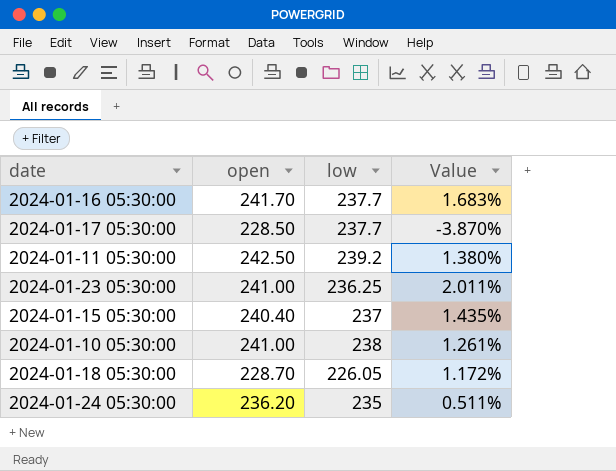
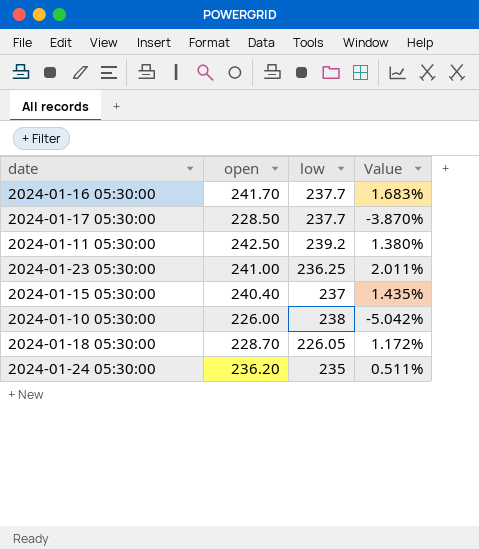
2024-01-10 05:30:00 | open: 241.00 -> 226.00
2024-01-10 05:30:00 | Value: 1.261% -> -5.042%

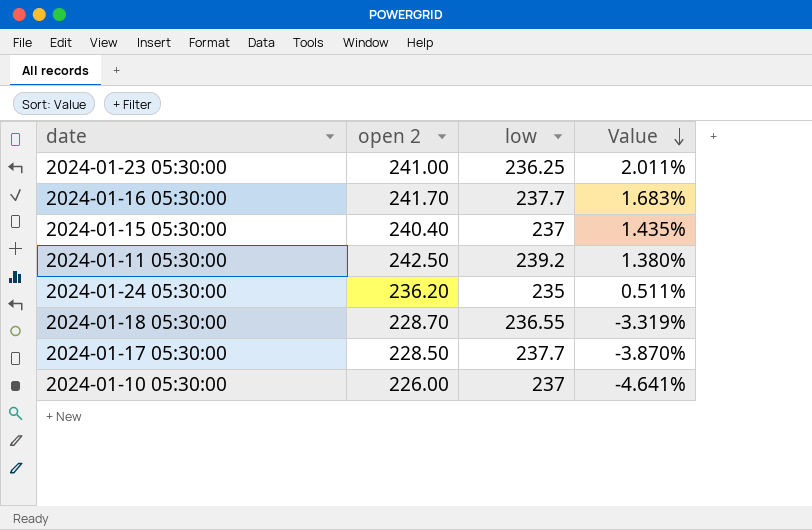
row order: none -> Value descending
column name: open -> open 2
2024-01-18 05:30:00 | low: 226.05 -> 236.55
2024-01-18 05:30:00 | Value: 1.172% -> -3.319%
2024-01-10 05:30:00 | low: 238 -> 237
2024-01-10 05:30:00 | Value: -5.042% -> -4.641%

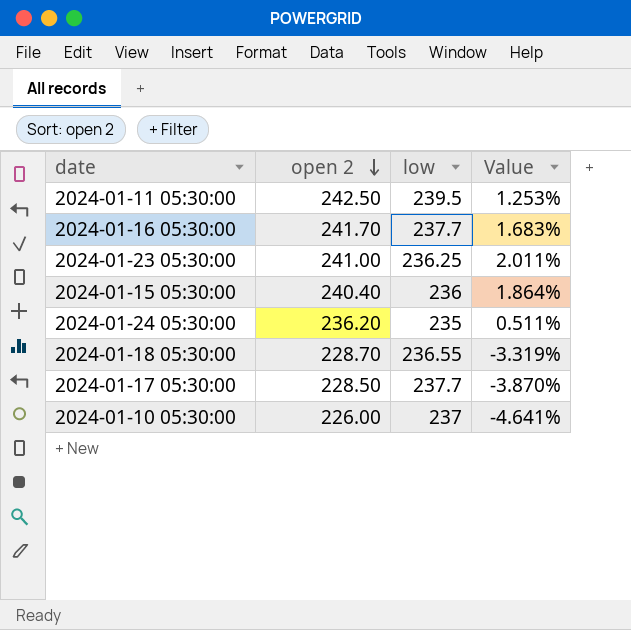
row order: Value descending -> open 2 descending
2024-01-11 05:30:00 | low: 239.2 -> 239.5
2024-01-11 05:30:00 | Value: 1.380% -> 1.253%
2024-01-15 05:30:00 | low: 237 -> 236
2024-01-15 05:30:00 | Value: 1.435% -> 1.864%

